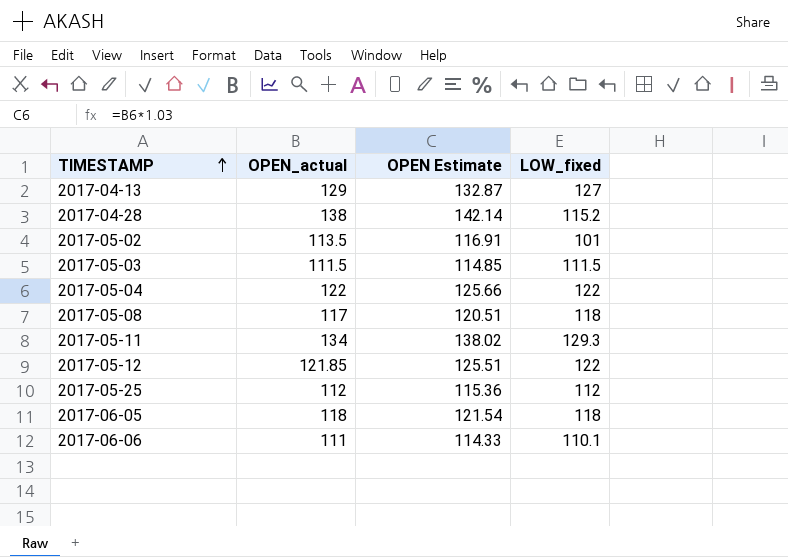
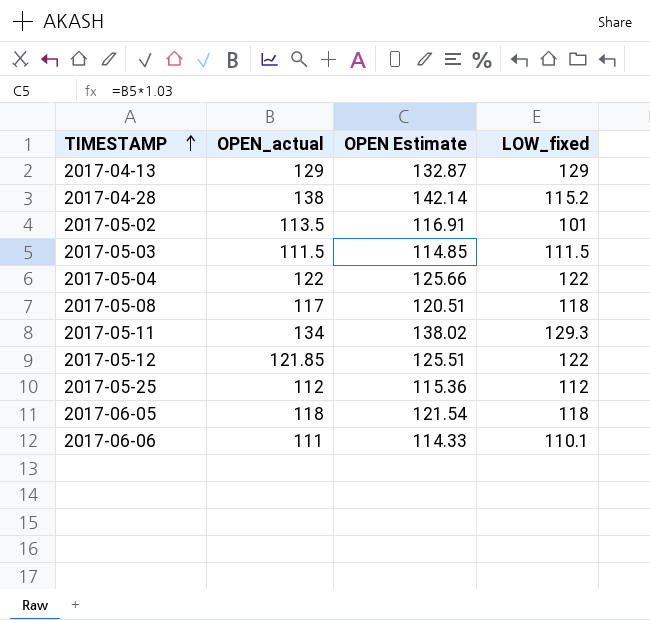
2017-04-13 | LOW_fixed: 127 -> 129

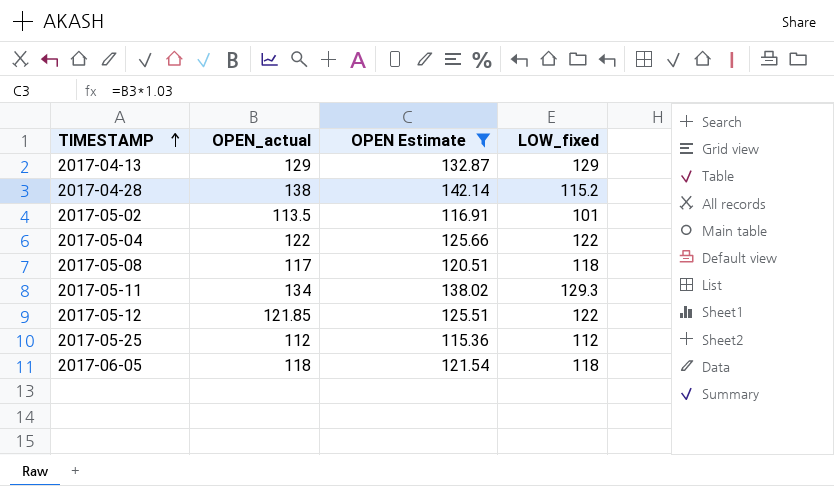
filter: none -> OPEN Estimate >= 115.36

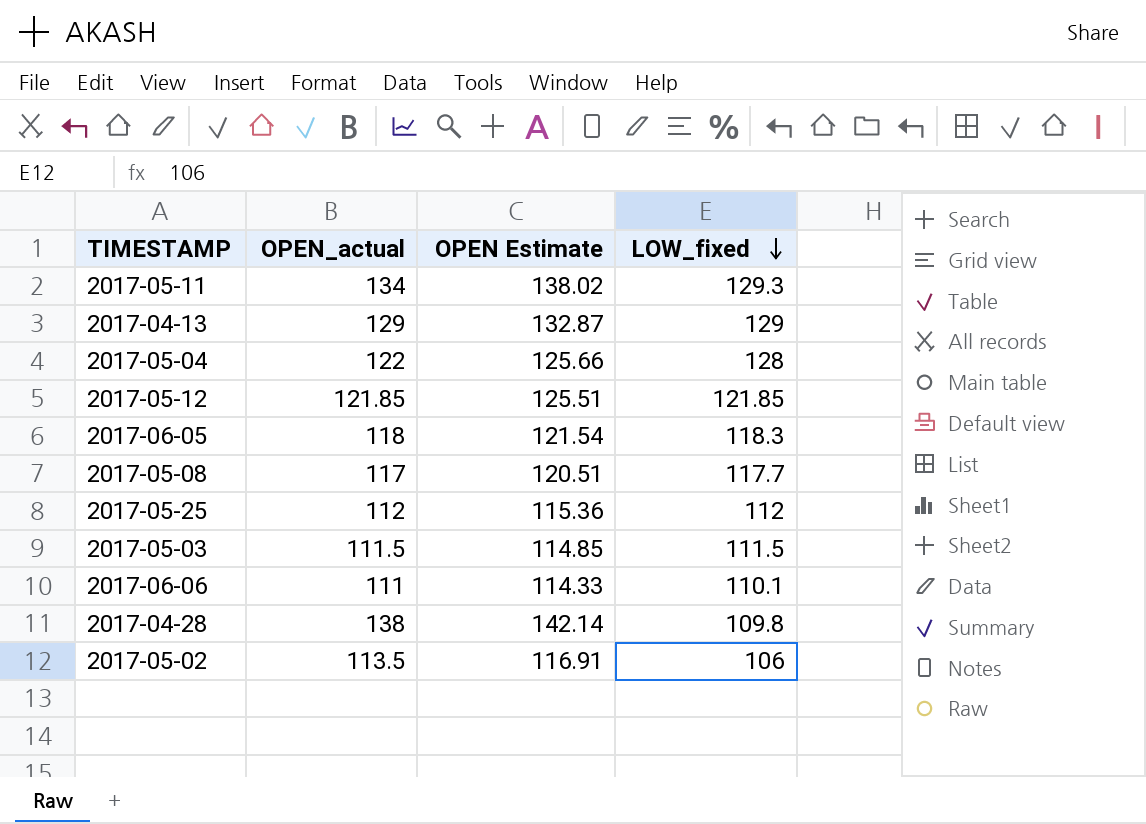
filter: OPEN Estimate >= 115.36 -> none
row order: TIMESTAMP ascending -> LOW_fixed descending
2017-05-04 | LOW_fixed: 122 -> 128
2017-05-12 | LOW_fixed: 122 -> 121.85
2017-06-05 | LOW_fixed: 118 -> 118.3
2017-05-08 | LOW_fixed: 118 -> 117.7
2017-04-28 | LOW_fixed: 115.2 -> 109.8
2017-05-02 | LOW_fixed: 101 -> 106

